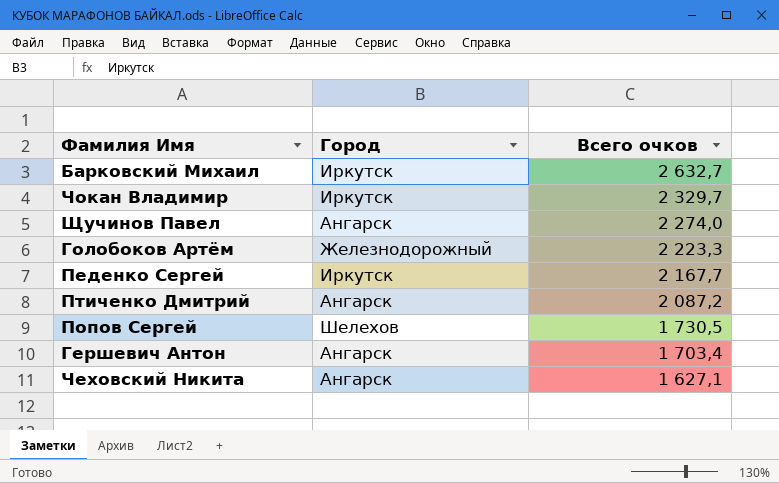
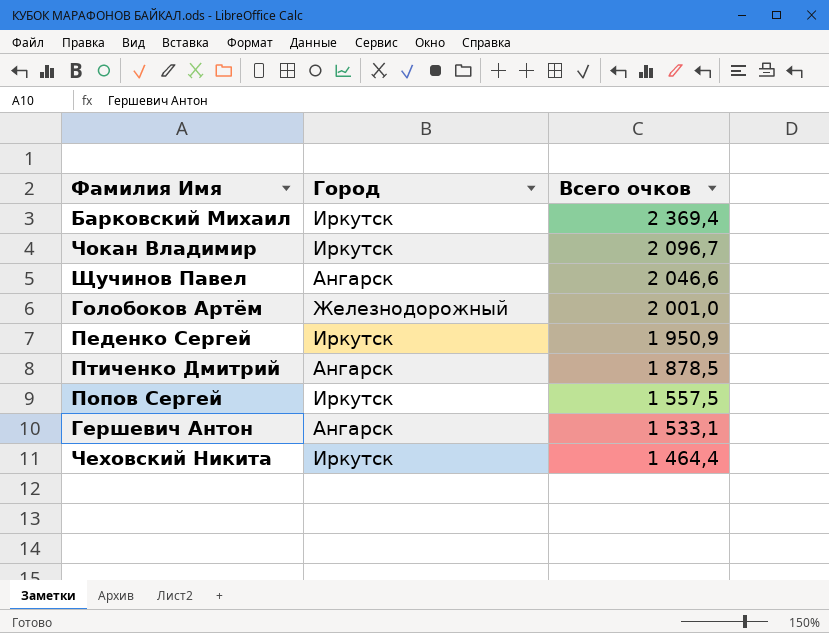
Барковский Михаил | Всего очков: 2 632,7 -> 2 369,4
Чокан Владимир | Всего очков: 2 329,7 -> 2 096,7
Щучинов Павел | Всего очков: 2 274,0 -> 2 046,6
Голобоков Артём | Всего очков: 2 223,3 -> 2 001,0
Педенко Сергей | Всего очков: 2 167,7 -> 1 950,9
Птиченко Дмитрий | Всего очков: 2 087,2 -> 1 878,5
Попов Сергей | Город: Шелехов -> Иркутск
Попов Сергей | Всего очков: 1 730,5 -> 1 557,5
Гершевич Антон | Всего очков: 1 703,4 -> 1 533,1
Чеховский Никита | Город: Ангарск -> Иркутск
Чеховский Никита | Всего очков: 1 627,1 -> 1 464,4

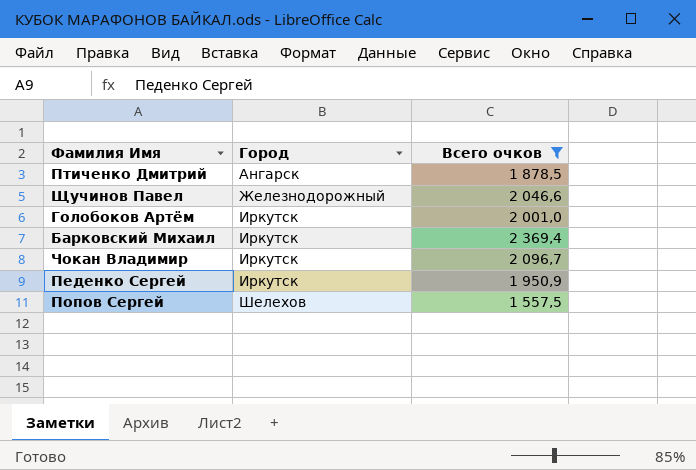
filter: none -> Всего очков >= 1 557,5
row order: Всего очков descending -> Город ascending
Щучинов Павел | Город: Ангарск -> Железнодорожный
Голобоков Артём | Город: Железнодорожный -> Иркутск
Попов Сергей | Город: Иркутск -> Шелехов

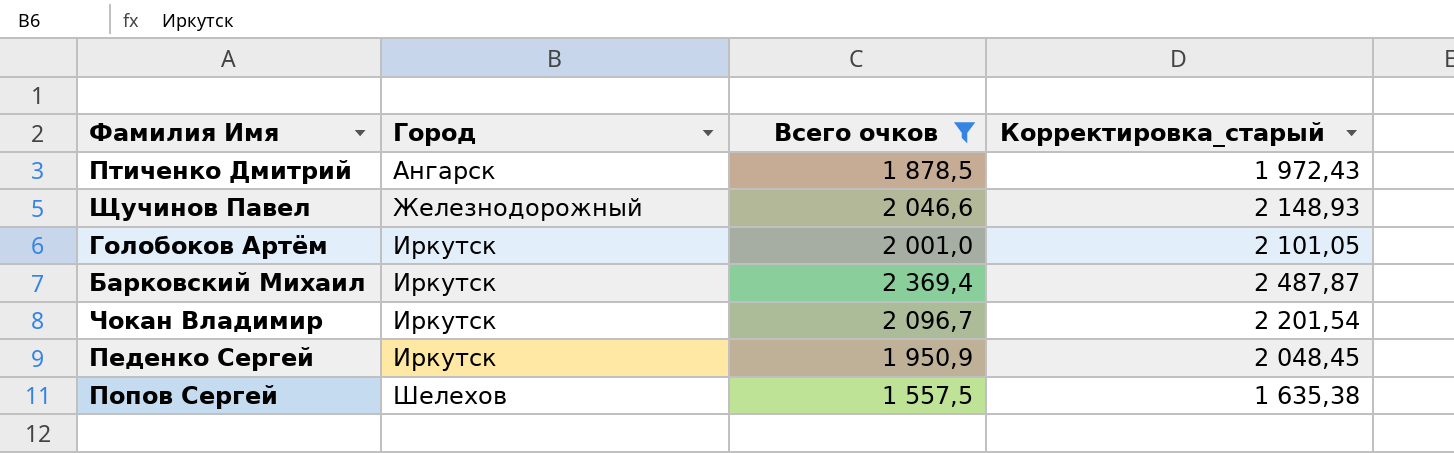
column Корректировка_старый | formula: none -> [Всего очков] * 1,05

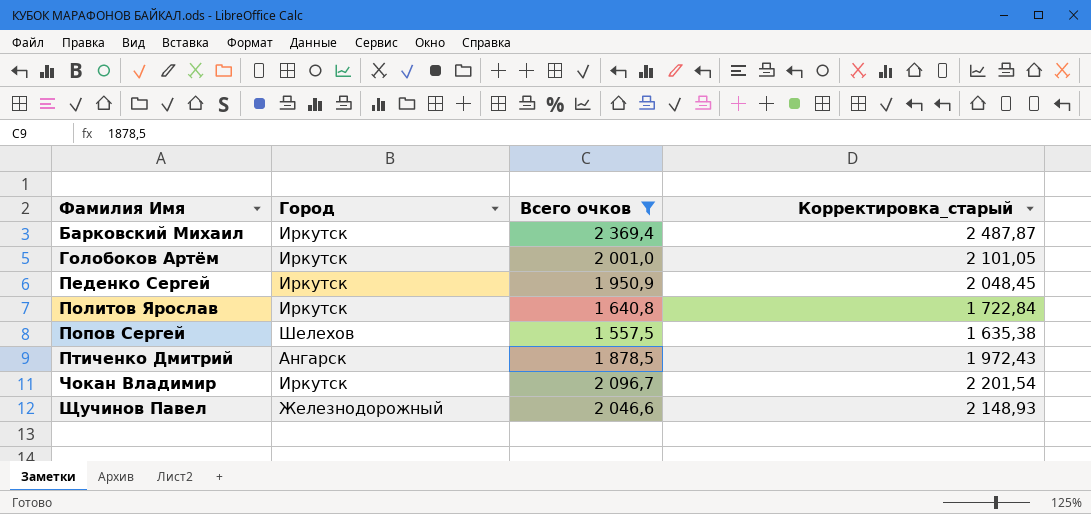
row order: Город ascending -> Фамилия Имя ascending
row Политов Ярослав: none -> Иркутск | 1 640,8 | 1 722,84

